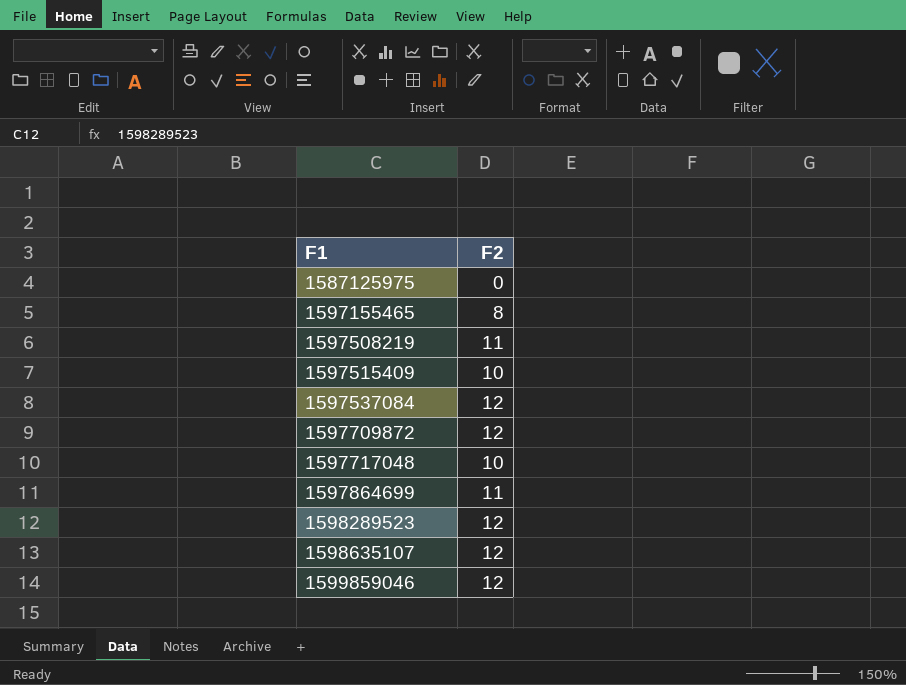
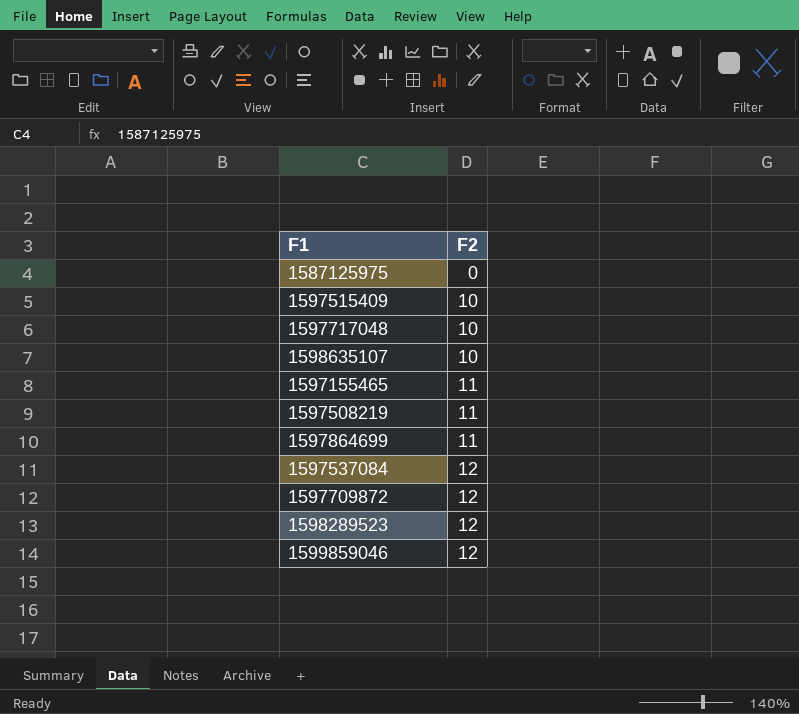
row order: F1 ascending -> F2 ascending
1598635107 | F2: 12 -> 10
1597155465 | F2: 8 -> 11

